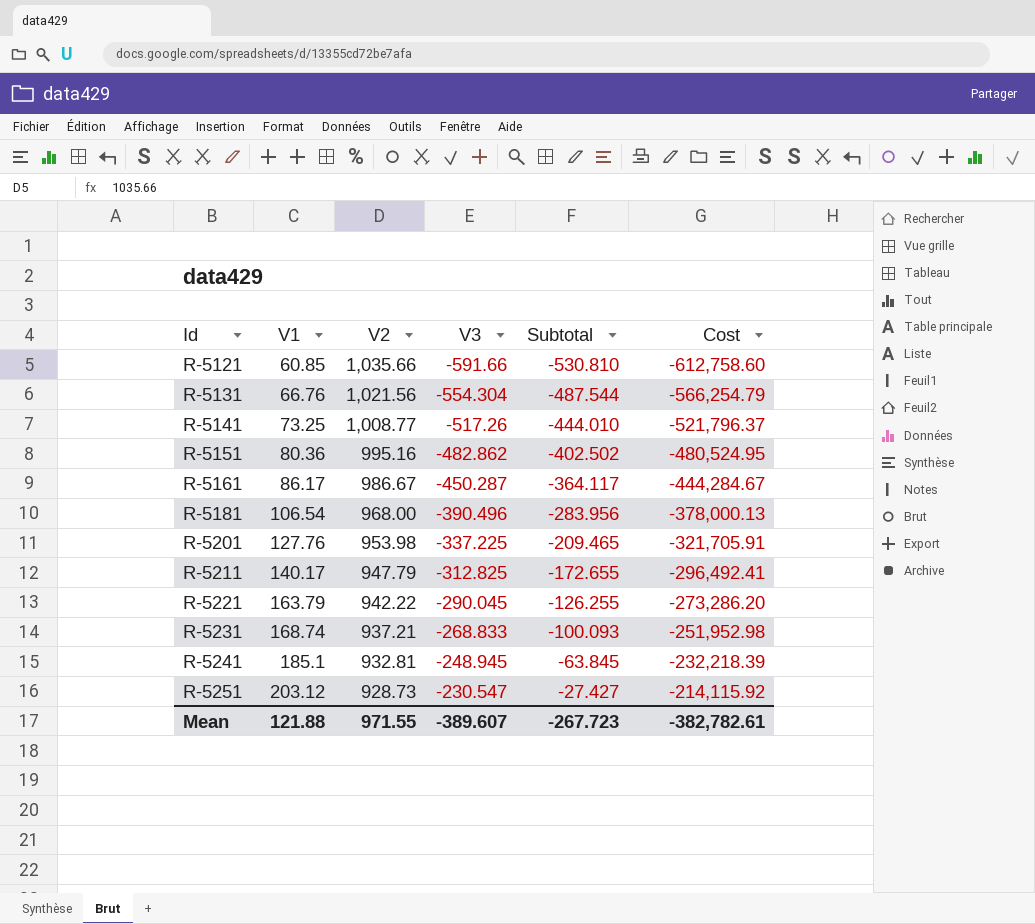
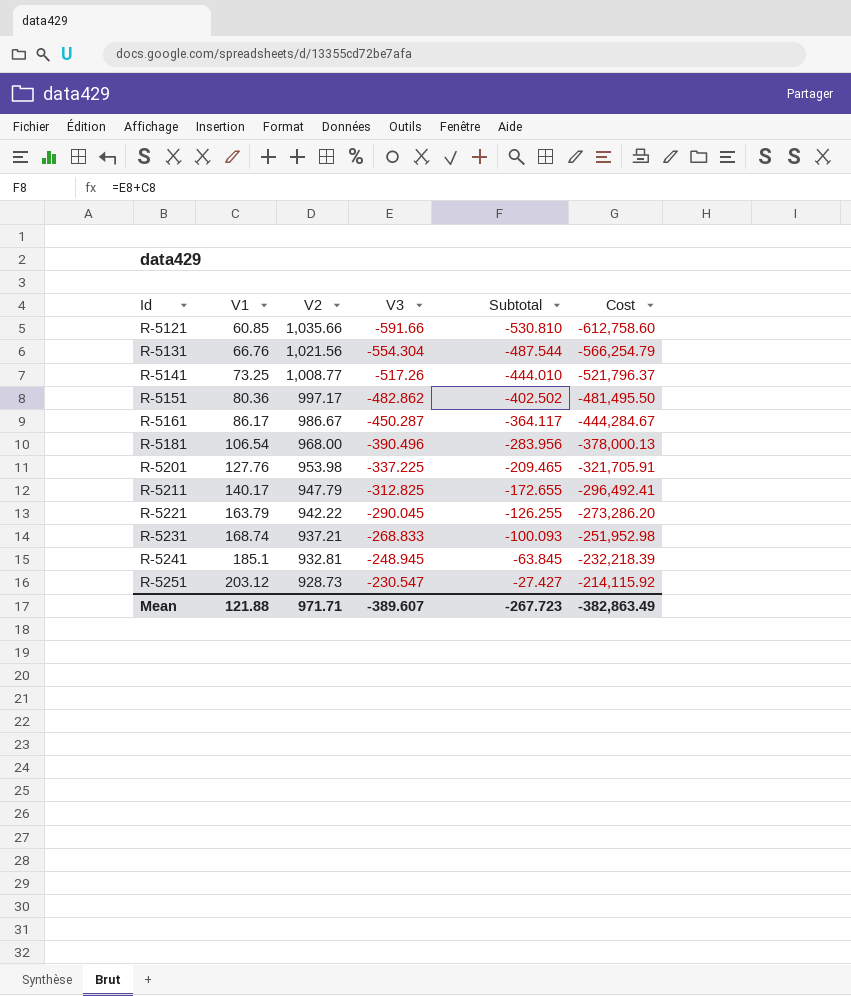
R-5151 | V2: 995.16 -> 997.17
R-5151 | Cost: -480,524.95 -> -481,495.50
Mean | V2: 971.55 -> 971.71
Mean | Cost: -382,782.61 -> -382,863.49

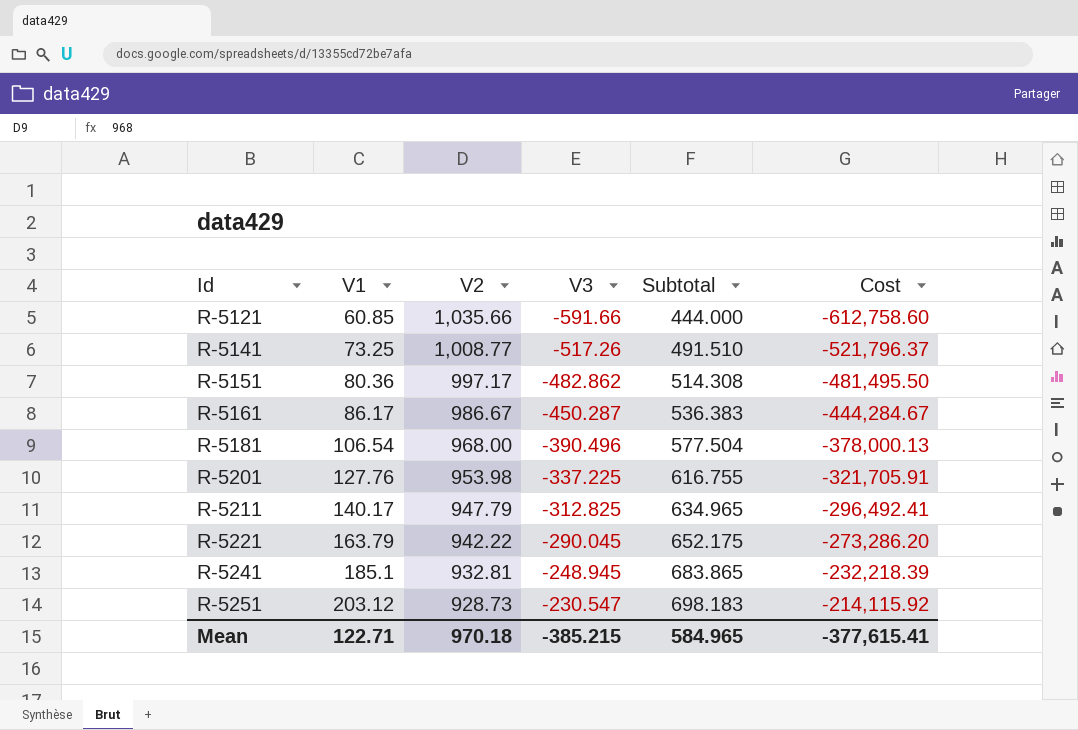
column Subtotal | formula: [V1] + [V3] -> [V2] + [V3]
row R-5131: 66.76 | 1,021.56 | -554.304 | -487.544 | -566,254.79 -> none
row R-5231: 168.74 | 937.21 | -268.833 | -100.093 | -251,952.98 -> none
Mean | V1: 121.88 -> 122.71
Mean | V2: 971.71 -> 970.18
Mean | V3: -389.607 -> -385.215
Mean | Subtotal: -267.723 -> 584.965
Mean | Cost: -382,863.49 -> -377,615.41

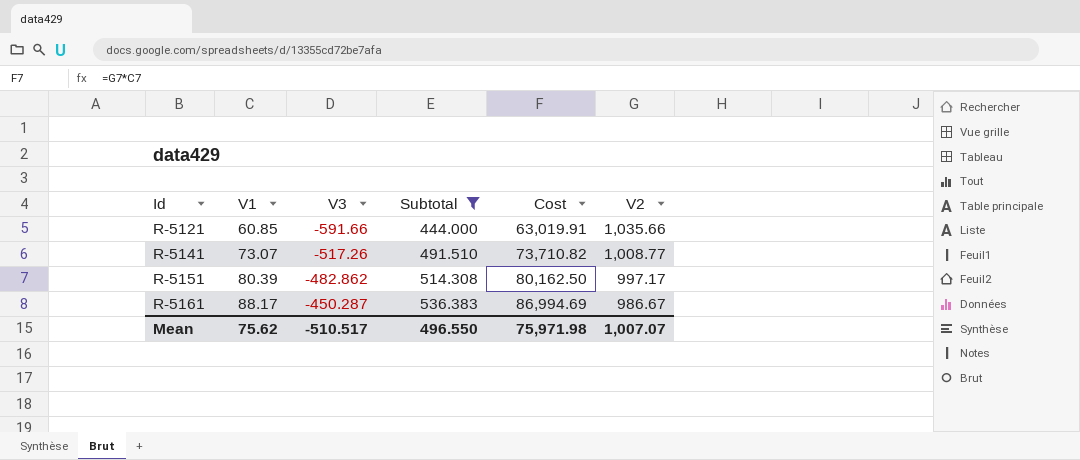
filter: none -> Subtotal <= 536.383
column Cost | formula: [V2] * [V3] -> [V1] * [V2]
column V2 | position: 3 -> 6
R-5141 | V1: 73.25 -> 73.07
R-5151 | V1: 80.36 -> 80.39
R-5161 | V1: 86.17 -> 88.17
Mean | V1: 122.71 -> 75.62
Mean | V3: -385.215 -> -510.517
Mean | Subtotal: 584.965 -> 496.550
Mean | Cost: -377,615.41 -> 75,971.98
Mean | V2: 970.18 -> 1,007.07

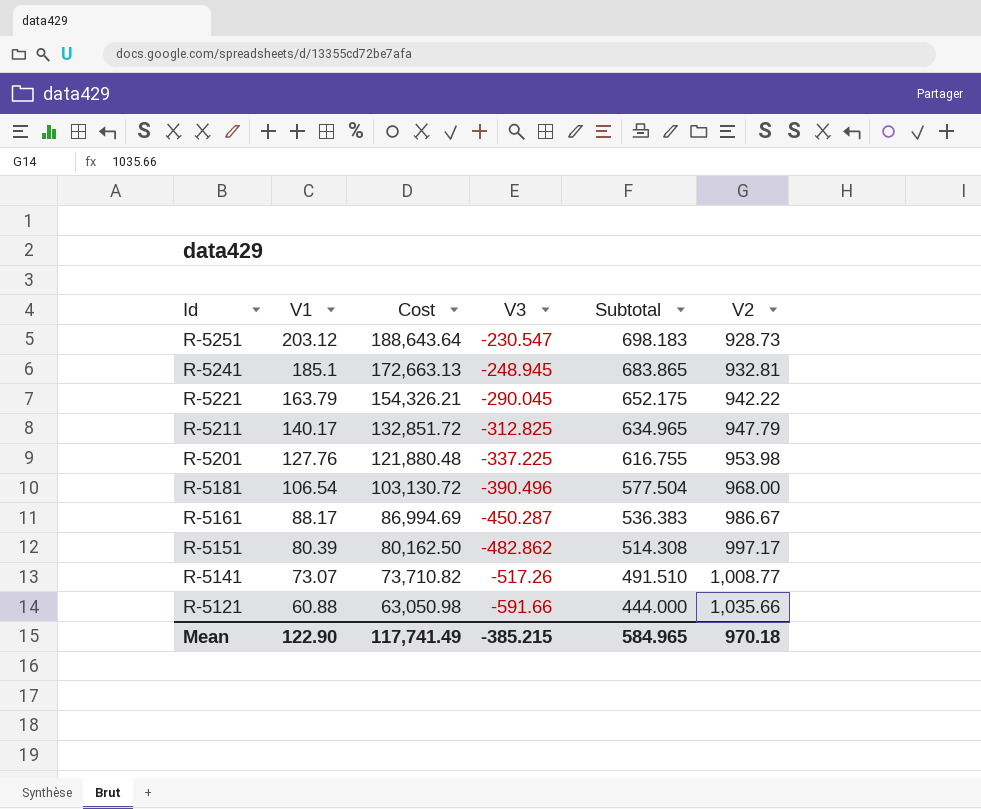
filter: Subtotal <= 536.383 -> none
row order: Id ascending -> Id descending
column Cost | position: 5 -> 3
R-5121 | V1: 60.85 -> 60.88
R-5121 | Cost: 63,019.91 -> 63,050.98
Mean | V1: 75.62 -> 122.90
Mean | Cost: 75,971.98 -> 117,741.49
Mean | V3: -510.517 -> -385.215
Mean | Subtotal: 496.550 -> 584.965
Mean | V2: 1,007.07 -> 970.18

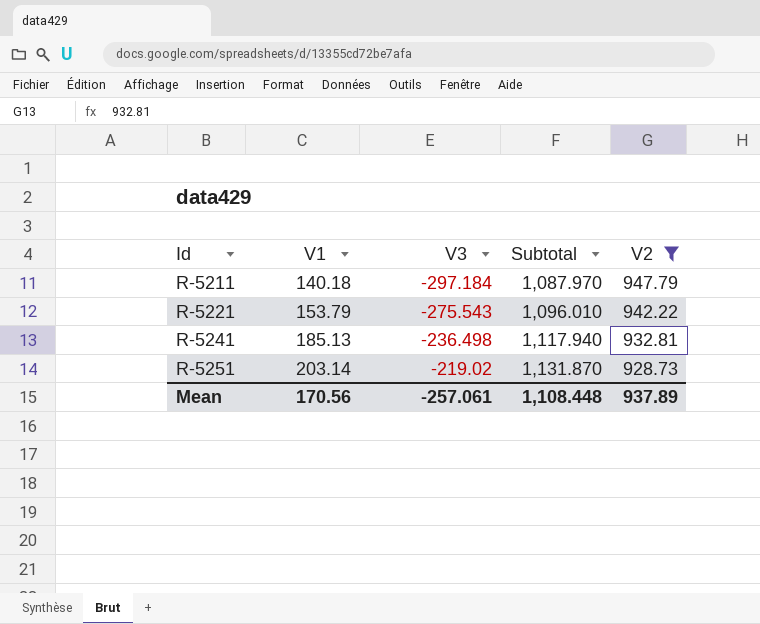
filter: none -> V2 <= 947.79
row order: Id descending -> Id ascending
column Cost | formula: [V1] * [V2] -> none
column Subtotal | formula: [V3] + [V2] -> [V1] + [V2]
R-5211 | V1: 140.17 -> 140.18
R-5211 | V3: -312.825 -> -297.184
R-5221 | V1: 163.79 -> 153.79
R-5221 | V3: -290.045 -> -275.543
R-5241 | V1: 185.1 -> 185.13
R-5241 | V3: -248.945 -> -236.498
R-5251 | V1: 203.12 -> 203.14
R-5251 | V3: -230.547 -> -219.02
Mean | V1: 122.90 -> 170.56
Mean | V3: -385.215 -> -257.061
Mean | Subtotal: 584.965 -> 1,108.448
Mean | V2: 970.18 -> 937.89

